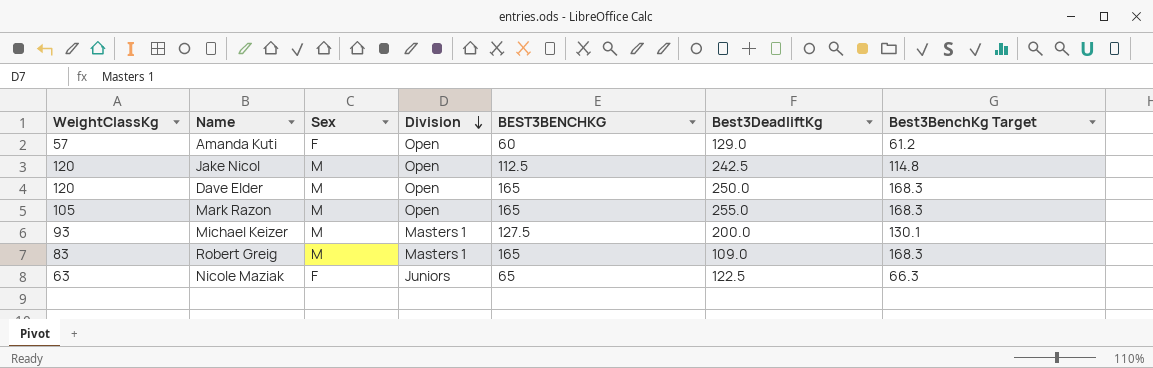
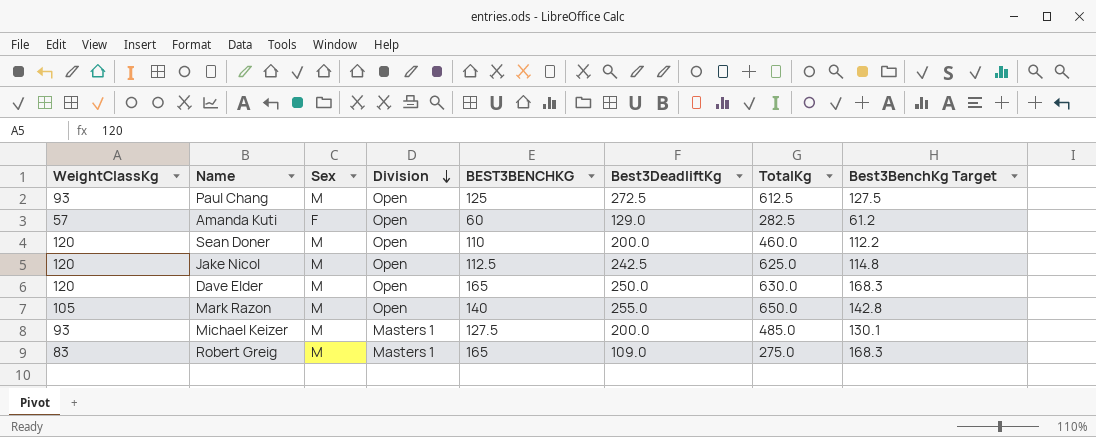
column TotalKg | position: none -> 7
row Nicole Maziak: 63 | F | Juniors | 65 | 122.5 | 66.3 -> none
row Paul Chang: none -> 93 | M | Open | 125 | 272.5 | 612.5 | 127.5
row Sean Doner: none -> 120 | M | Open | 110 | 200.0 | 460.0 | 112.2
Mark Razon | BEST3BENCHKG: 165 -> 140
Mark Razon | Best3BenchKg Target: 168.3 -> 142.8

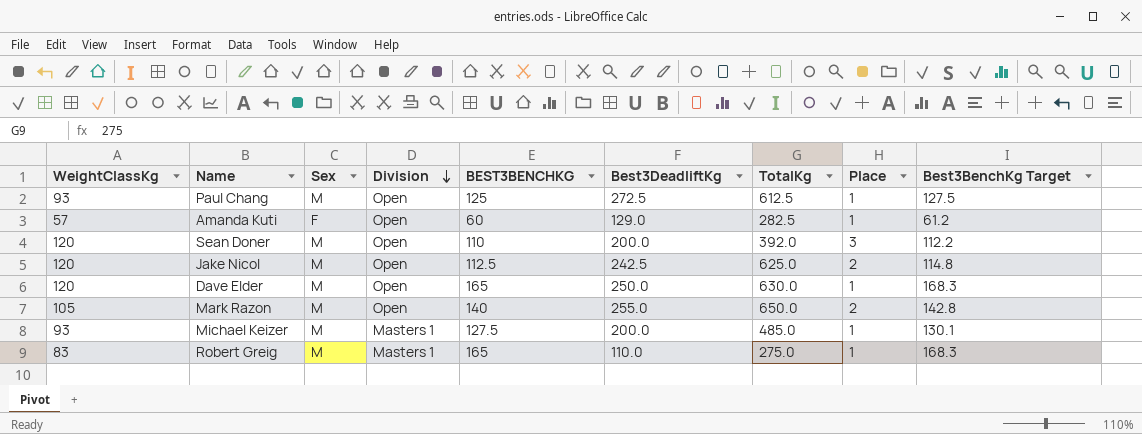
column Place | position: none -> 8
Sean Doner | TotalKg: 460.0 -> 392.0
Robert Greig | Best3DeadliftKg: 109.0 -> 110.0

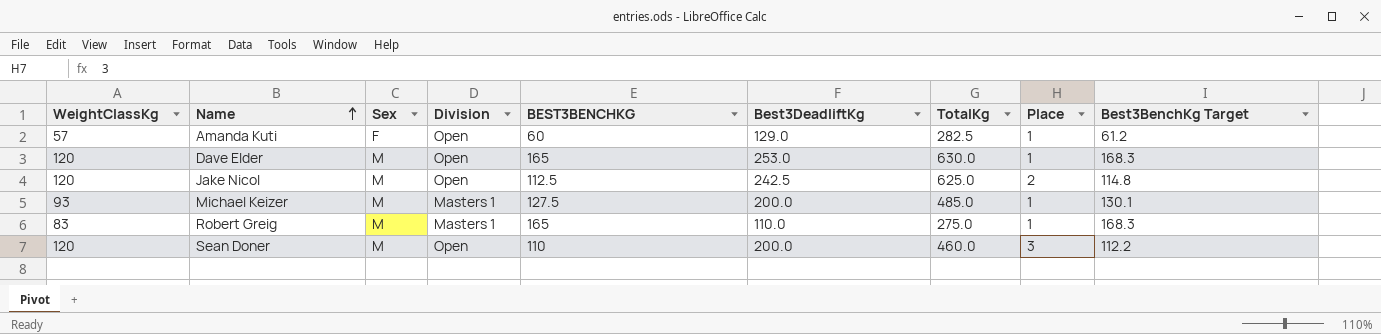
row order: Division descending -> Name ascending
row Paul Chang: 93 | M | Open | 125 | 272.5 | 612.5 | 1 | 127.5 -> none
row Mark Razon: 105 | M | Open | 140 | 255.0 | 650.0 | 2 | 142.8 -> none
Dave Elder | Best3DeadliftKg: 250.0 -> 253.0
Sean Doner | TotalKg: 392.0 -> 460.0

